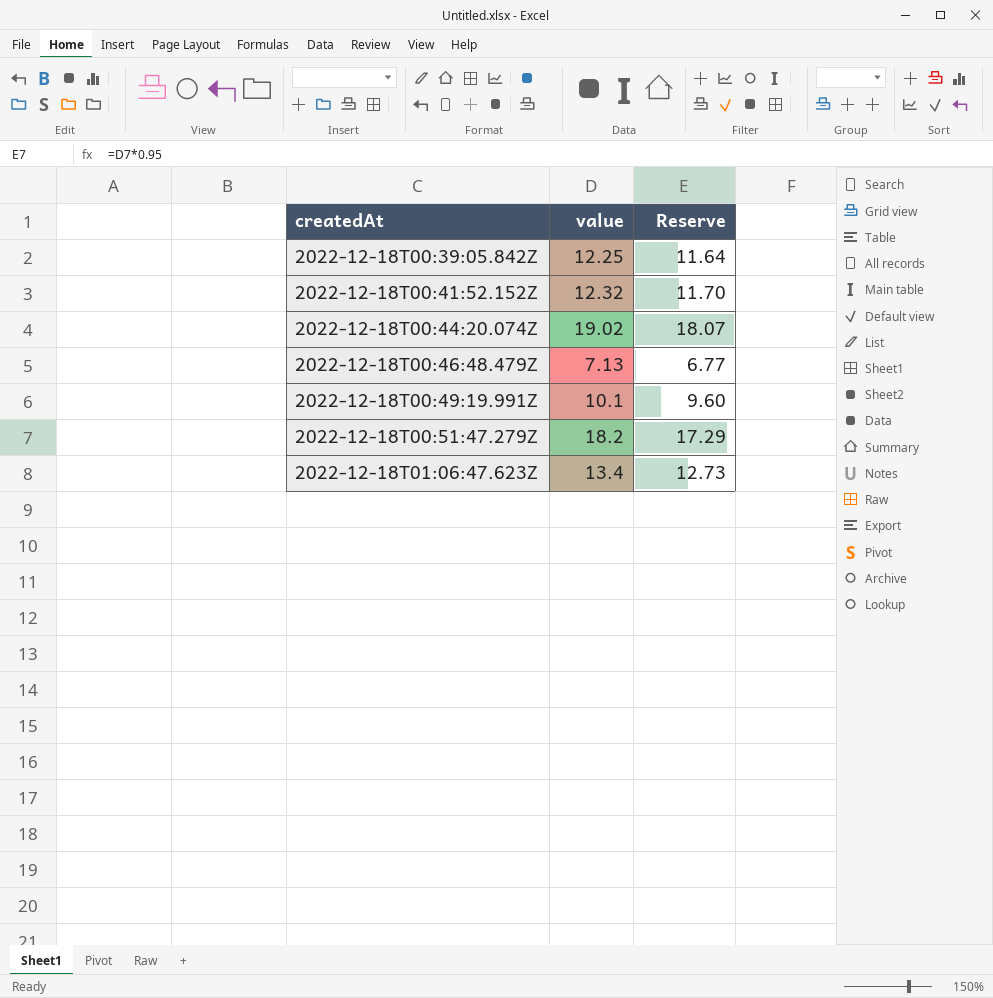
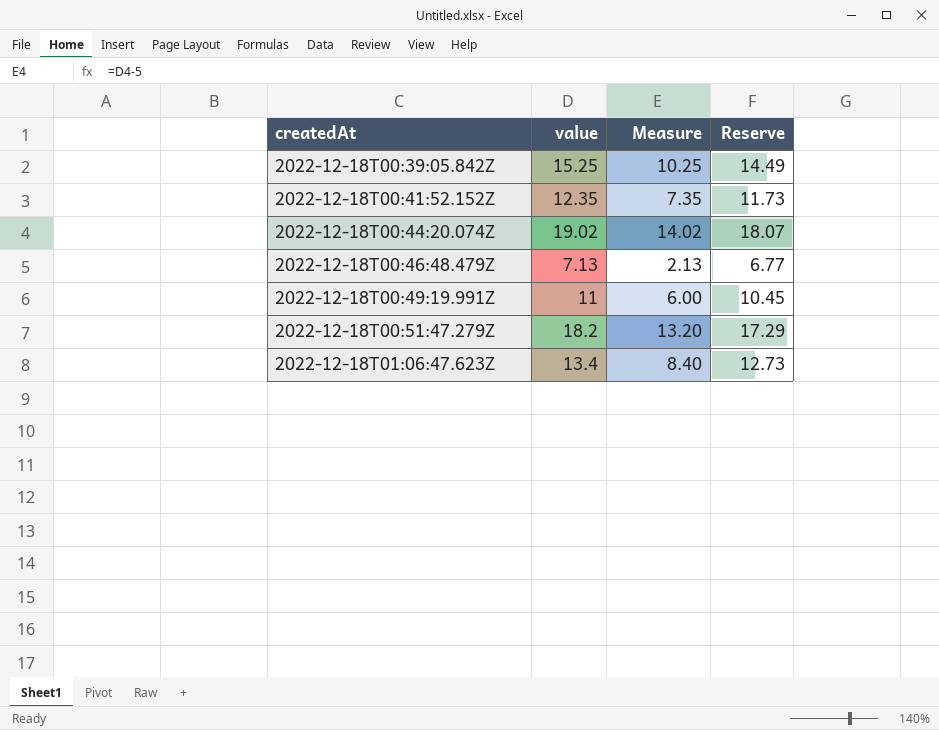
column Measure | formula: none -> [value] - 5
2022-12-18T00:39:05.842Z | value: 12.25 -> 15.25
2022-12-18T00:39:05.842Z | Reserve: 11.64 -> 14.49
2022-12-18T00:41:52.152Z | value: 12.32 -> 12.35
2022-12-18T00:41:52.152Z | Reserve: 11.70 -> 11.73
2022-12-18T00:49:19.991Z | value: 10.1 -> 11
2022-12-18T00:49:19.991Z | Reserve: 9.60 -> 10.45

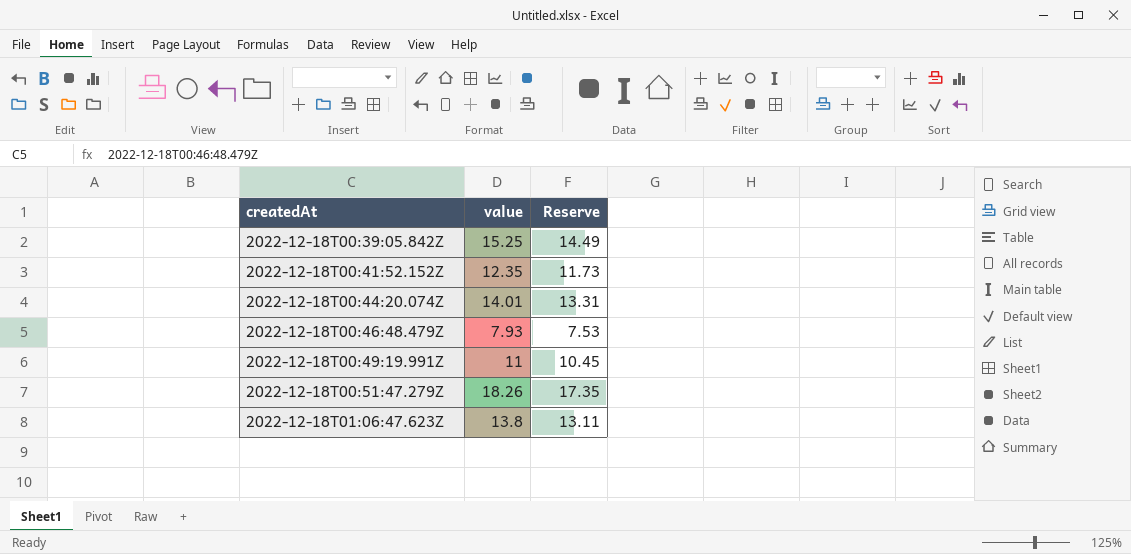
column Measure | formula: [value] - 5 -> none
2022-12-18T00:44:20.074Z | value: 19.02 -> 14.01
2022-12-18T00:44:20.074Z | Reserve: 18.07 -> 13.31
2022-12-18T00:46:48.479Z | value: 7.13 -> 7.93
2022-12-18T00:46:48.479Z | Reserve: 6.77 -> 7.53
2022-12-18T00:51:47.279Z | value: 18.2 -> 18.26
2022-12-18T00:51:47.279Z | Reserve: 17.29 -> 17.35
2022-12-18T01:06:47.623Z | value: 13.4 -> 13.8
2022-12-18T01:06:47.623Z | Reserve: 12.73 -> 13.11

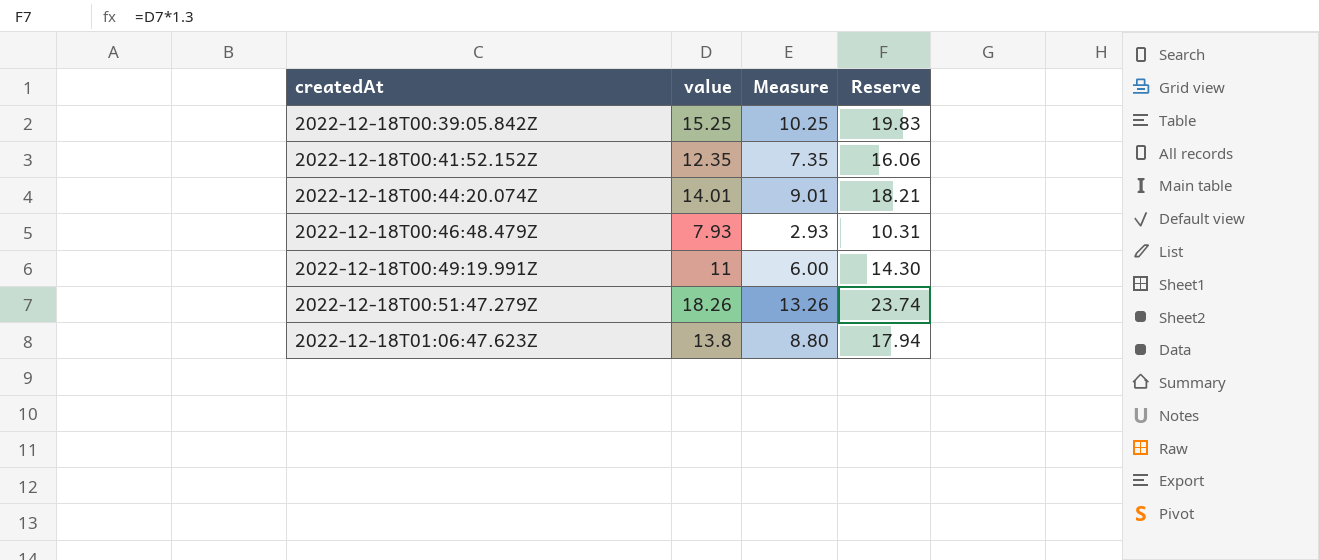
column Measure | formula: none -> [value] - 5
column Reserve | formula: [value] * 0.95 -> [value] * 1.3

